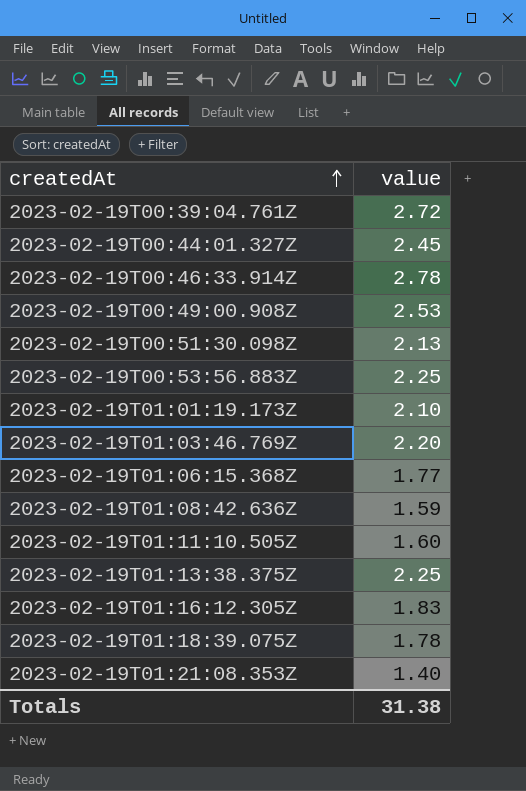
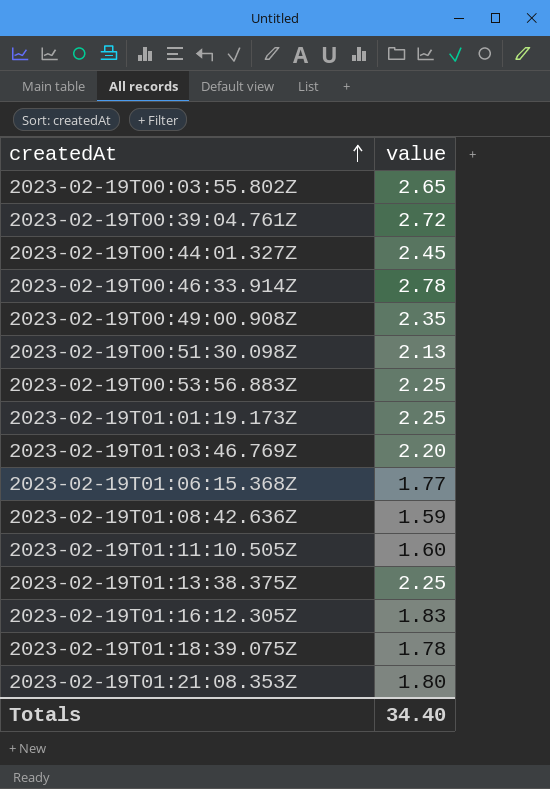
row 2023-02-19T00:03:55.802Z: none -> 2.65
2023-02-19T00:49:00.908Z | value: 2.53 -> 2.35
2023-02-19T01:01:19.173Z | value: 2.10 -> 2.25
2023-02-19T01:21:08.353Z | value: 1.40 -> 1.80
Totals | value: 31.38 -> 34.40

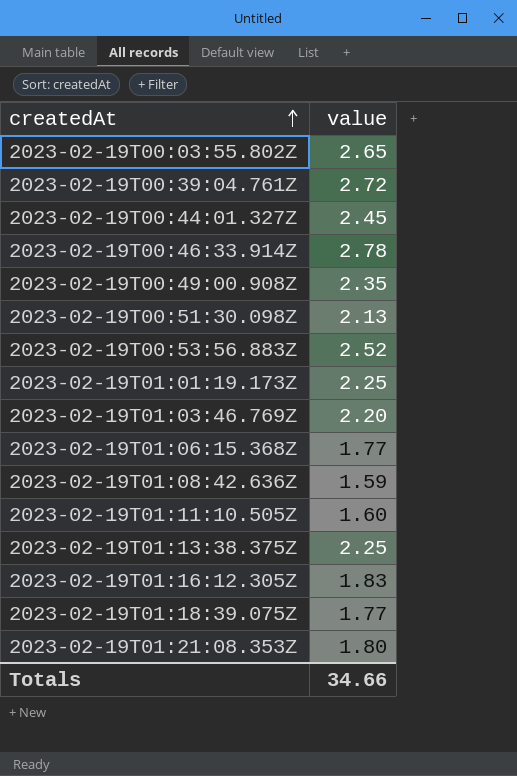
2023-02-19T00:53:56.883Z | value: 2.25 -> 2.52
2023-02-19T01:18:39.075Z | value: 1.78 -> 1.77
Totals | value: 34.40 -> 34.66

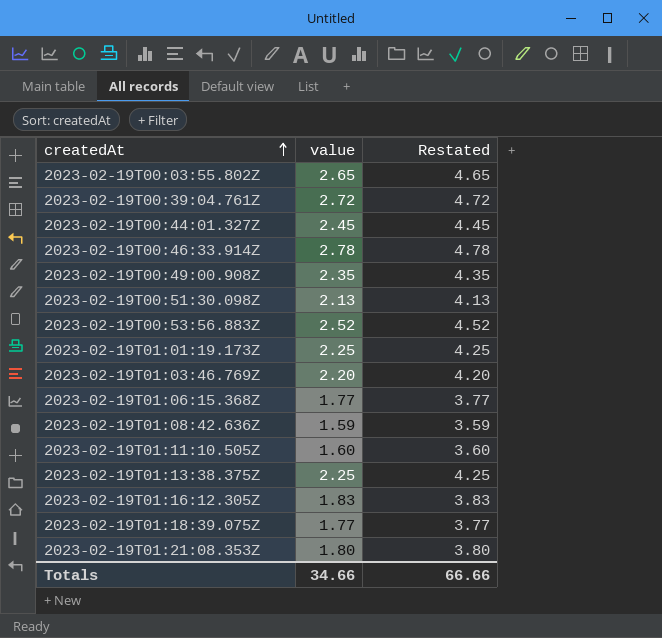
column Restated | formula: none -> [value] + 2

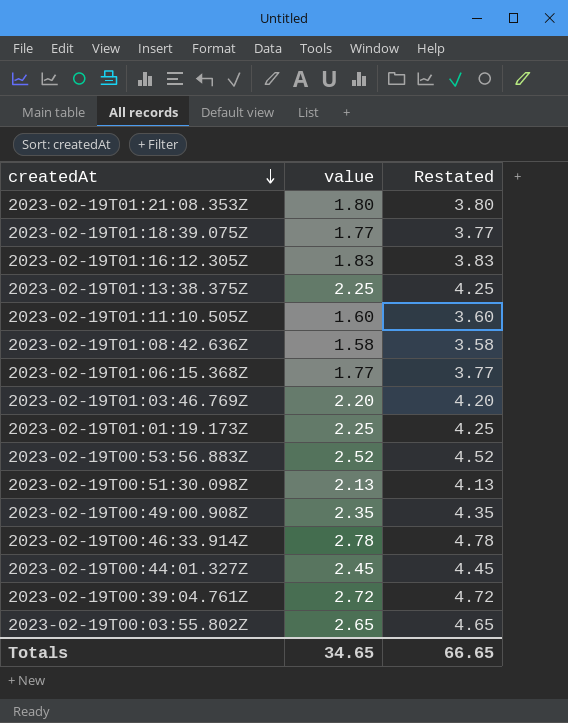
row order: createdAt ascending -> createdAt descending
2023-02-19T01:08:42.636Z | value: 1.59 -> 1.58
2023-02-19T01:08:42.636Z | Restated: 3.59 -> 3.58
Totals | value: 34.66 -> 34.65
Totals | Restated: 66.66 -> 66.65

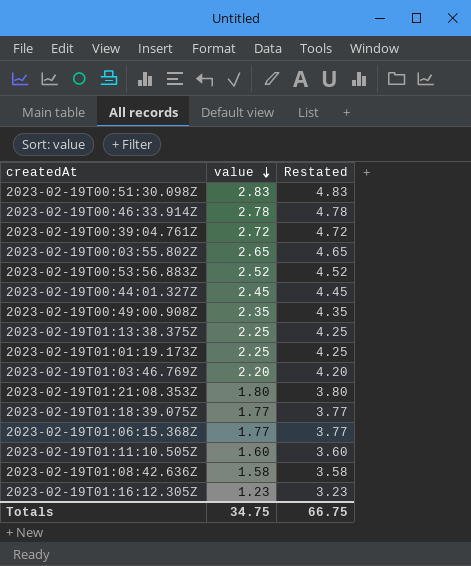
row order: createdAt descending -> value descending
2023-02-19T00:51:30.098Z | value: 2.13 -> 2.83
2023-02-19T00:51:30.098Z | Restated: 4.13 -> 4.83
2023-02-19T01:16:12.305Z | value: 1.83 -> 1.23
2023-02-19T01:16:12.305Z | Restated: 3.83 -> 3.23
Totals | value: 34.65 -> 34.75
Totals | Restated: 66.65 -> 66.75

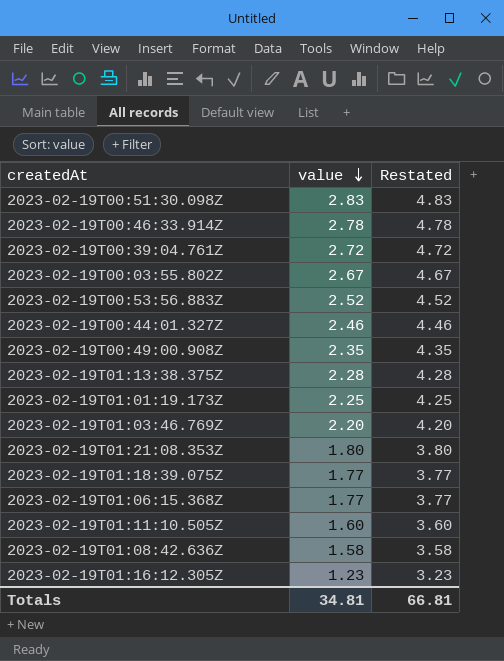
2023-02-19T00:03:55.802Z | value: 2.65 -> 2.67
2023-02-19T00:03:55.802Z | Restated: 4.65 -> 4.67
2023-02-19T00:44:01.327Z | value: 2.45 -> 2.46
2023-02-19T00:44:01.327Z | Restated: 4.45 -> 4.46
2023-02-19T01:13:38.375Z | value: 2.25 -> 2.28
2023-02-19T01:13:38.375Z | Restated: 4.25 -> 4.28
Totals | value: 34.75 -> 34.81
Totals | Restated: 66.75 -> 66.81

